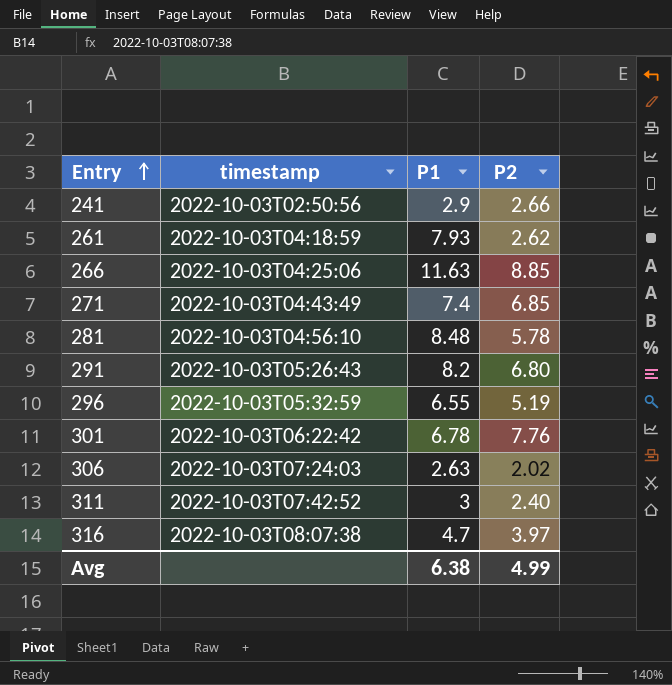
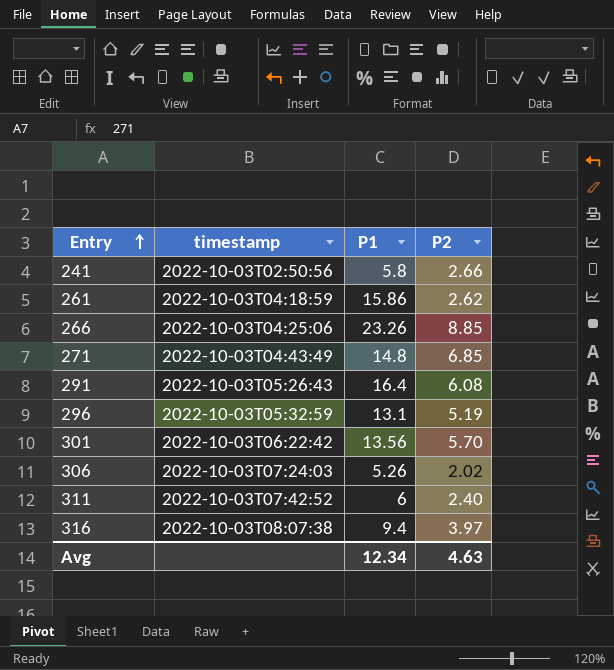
row 281: 2022-10-03T04:56:10 | 8.48 | 5.78 -> none
241 | P1: 2.9 -> 5.8
261 | P1: 7.93 -> 15.86
266 | P1: 11.63 -> 23.26
271 | P1: 7.4 -> 14.8
291 | P1: 8.2 -> 16.4
291 | P2: 6.80 -> 6.08
296 | P1: 6.55 -> 13.1
301 | P1: 6.78 -> 13.56
301 | P2: 7.76 -> 5.70
306 | P1: 2.63 -> 5.26
311 | P1: 3 -> 6
316 | P1: 4.7 -> 9.4
Avg | P1: 6.38 -> 12.34
Avg | P2: 4.99 -> 4.63

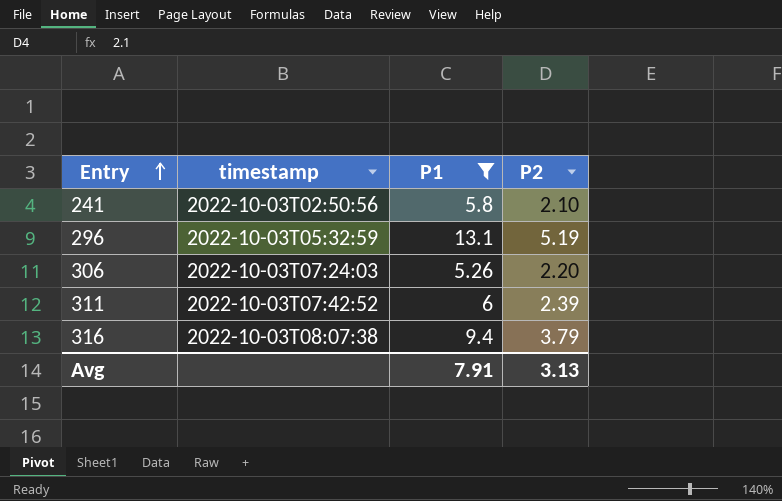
filter: none -> P1 <= 13.1
241 | P2: 2.66 -> 2.10
306 | P2: 2.02 -> 2.20
311 | P2: 2.40 -> 2.39
316 | P2: 3.97 -> 3.79
Avg | P1: 12.34 -> 7.91
Avg | P2: 4.63 -> 3.13

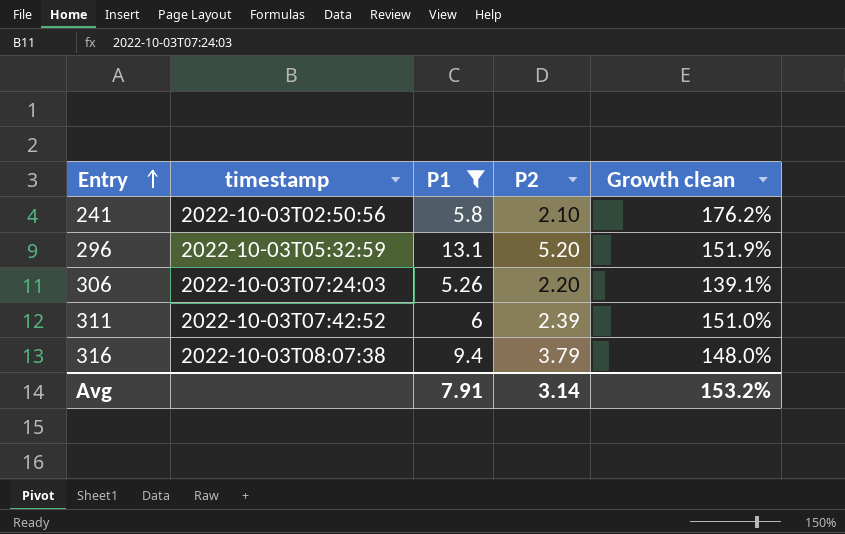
column Growth clean | formula: none -> ([P1] - [P2]) / [P2]
296 | P2: 5.19 -> 5.20
Avg | P2: 3.13 -> 3.14

